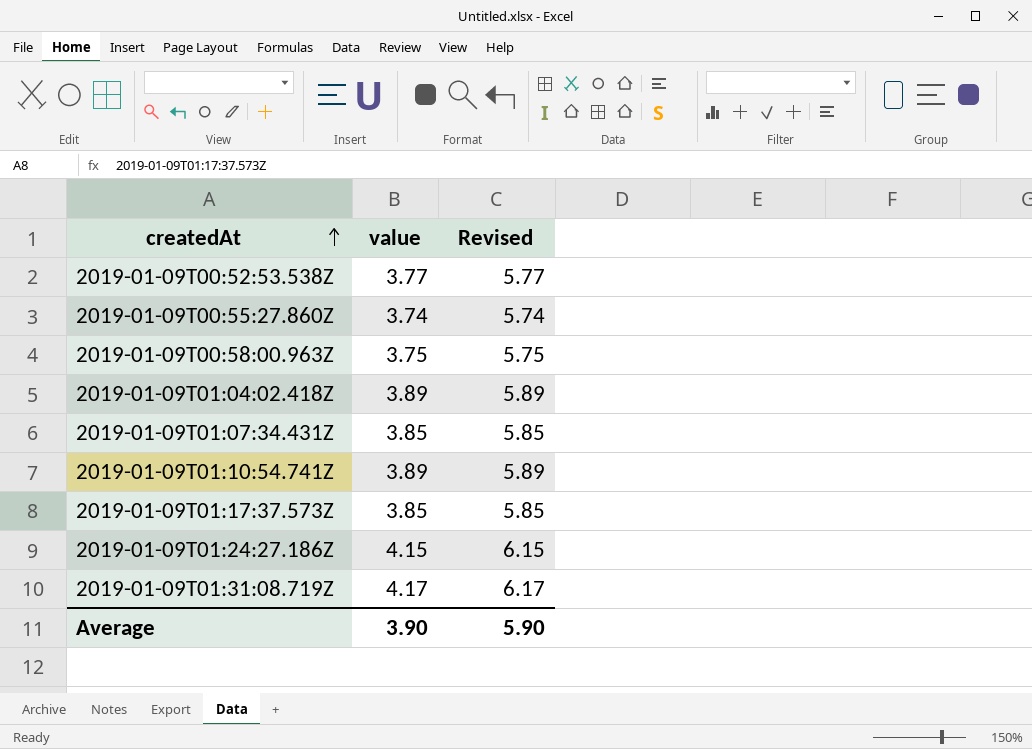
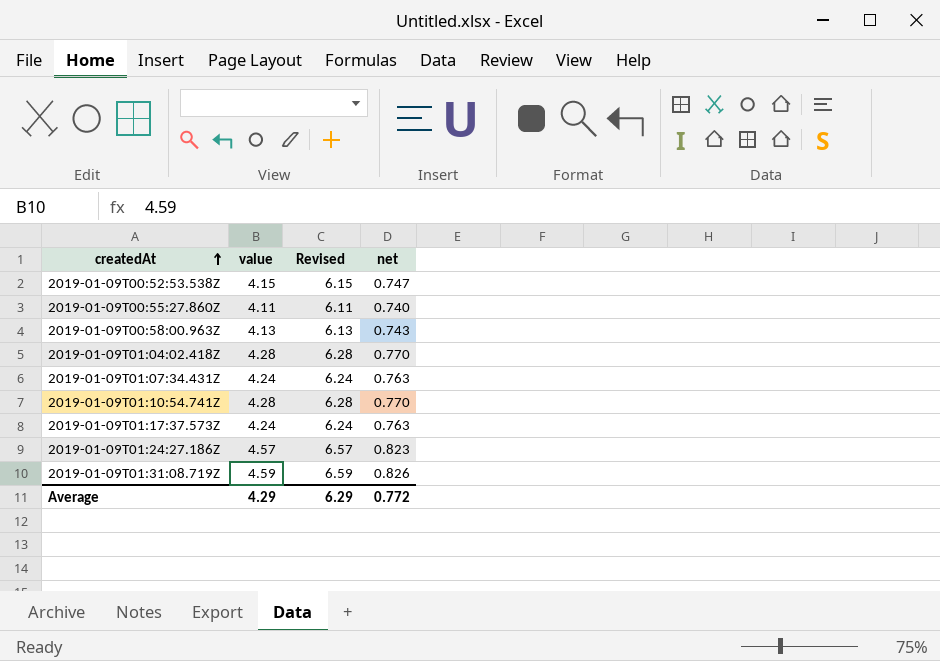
column net | formula: none -> [value] * 0.18
2019-01-09T00:52:53.538Z | value: 3.77 -> 4.15
2019-01-09T00:52:53.538Z | Revised: 5.77 -> 6.15
2019-01-09T00:55:27.860Z | value: 3.74 -> 4.11
2019-01-09T00:55:27.860Z | Revised: 5.74 -> 6.11
2019-01-09T00:58:00.963Z | value: 3.75 -> 4.13
2019-01-09T00:58:00.963Z | Revised: 5.75 -> 6.13
2019-01-09T01:04:02.418Z | value: 3.89 -> 4.28
2019-01-09T01:04:02.418Z | Revised: 5.89 -> 6.28
2019-01-09T01:07:34.431Z | value: 3.85 -> 4.24
2019-01-09T01:07:34.431Z | Revised: 5.85 -> 6.24
2019-01-09T01:10:54.741Z | value: 3.89 -> 4.28
2019-01-09T01:10:54.741Z | Revised: 5.89 -> 6.28
2019-01-09T01:17:37.573Z | value: 3.85 -> 4.24
2019-01-09T01:17:37.573Z | Revised: 5.85 -> 6.24
2019-01-09T01:24:27.186Z | value: 4.15 -> 4.57
2019-01-09T01:24:27.186Z | Revised: 6.15 -> 6.57
2019-01-09T01:31:08.719Z | value: 4.17 -> 4.59
2019-01-09T01:31:08.719Z | Revised: 6.17 -> 6.59
Average | value: 3.90 -> 4.29
Average | Revised: 5.90 -> 6.29

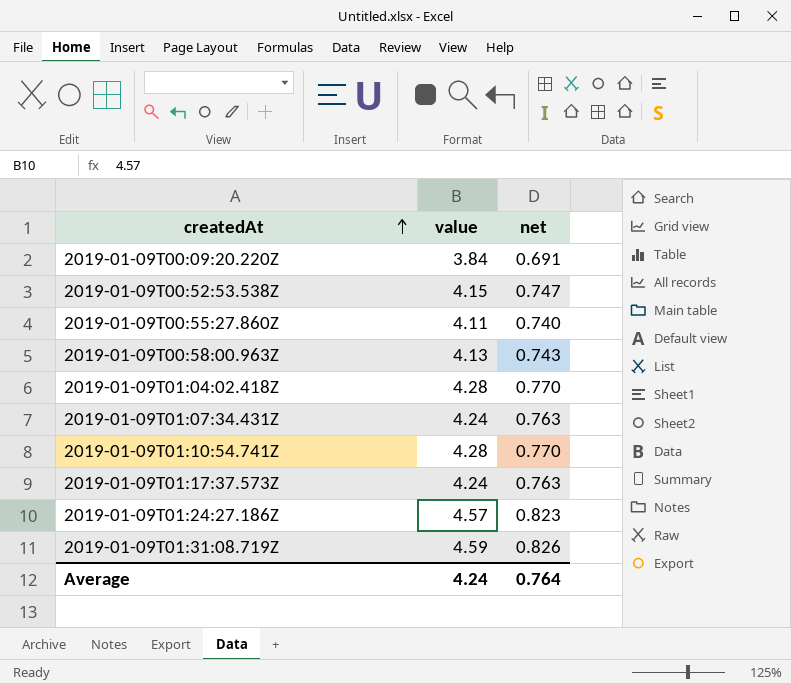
column Revised | formula: [value] + 2 -> none
row 2019-01-09T00:09:20.220Z: none -> 3.84 | 0.691
Average | value: 4.29 -> 4.24
Average | net: 0.772 -> 0.764

